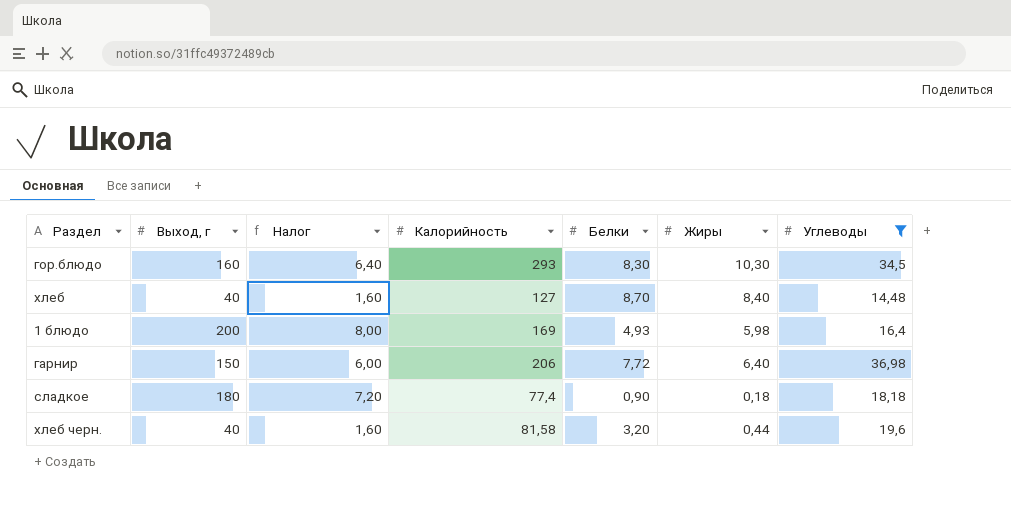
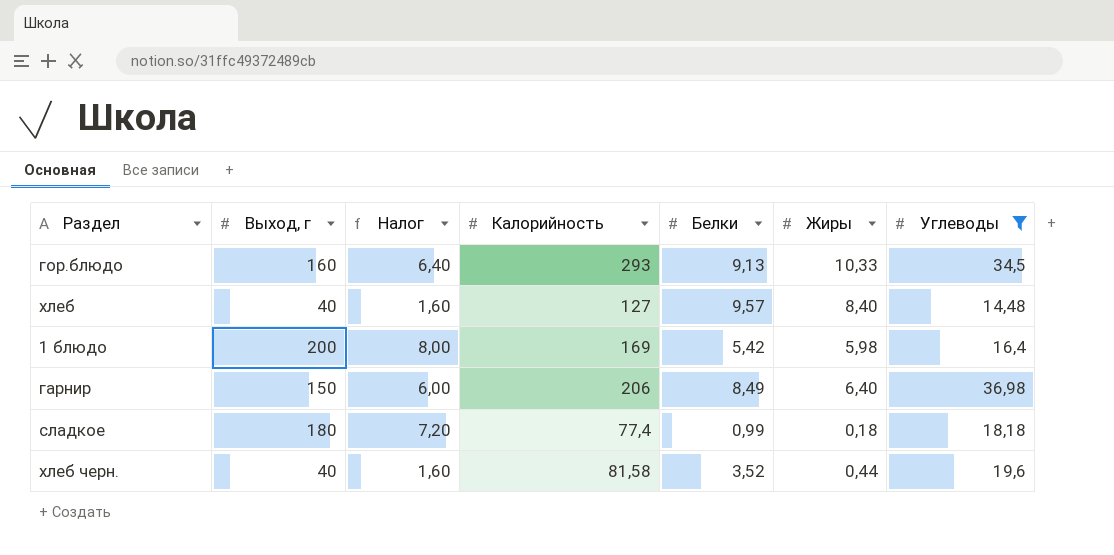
гор.блюдо | Белки: 8,30 -> 9,13
гор.блюдо | Жиры: 10,30 -> 10,33
хлеб | Белки: 8,70 -> 9,57
1 блюдо | Белки: 4,93 -> 5,42
гарнир | Белки: 7,72 -> 8,49
сладкое | Белки: 0,90 -> 0,99
хлеб черн. | Белки: 3,20 -> 3,52

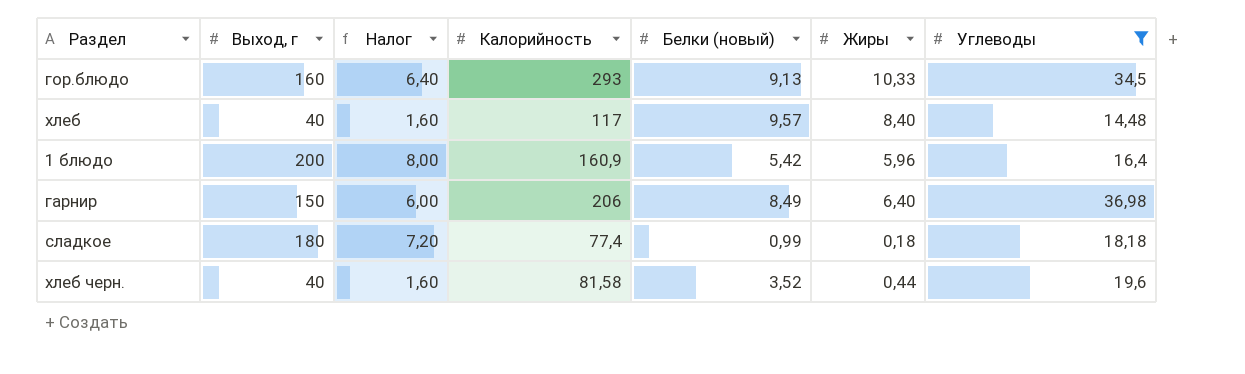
column name: Белки -> Белки (новый)
хлеб | Калорийность: 127 -> 117
1 блюдо | Калорийность: 169 -> 160,9
1 блюдо | Жиры: 5,98 -> 5,96

